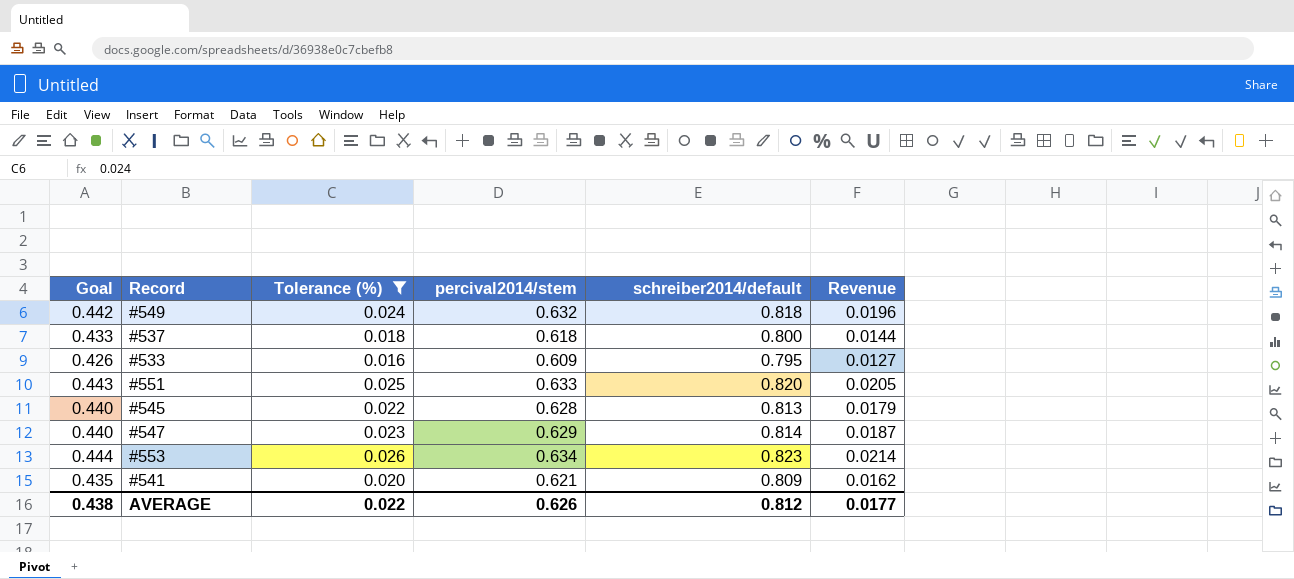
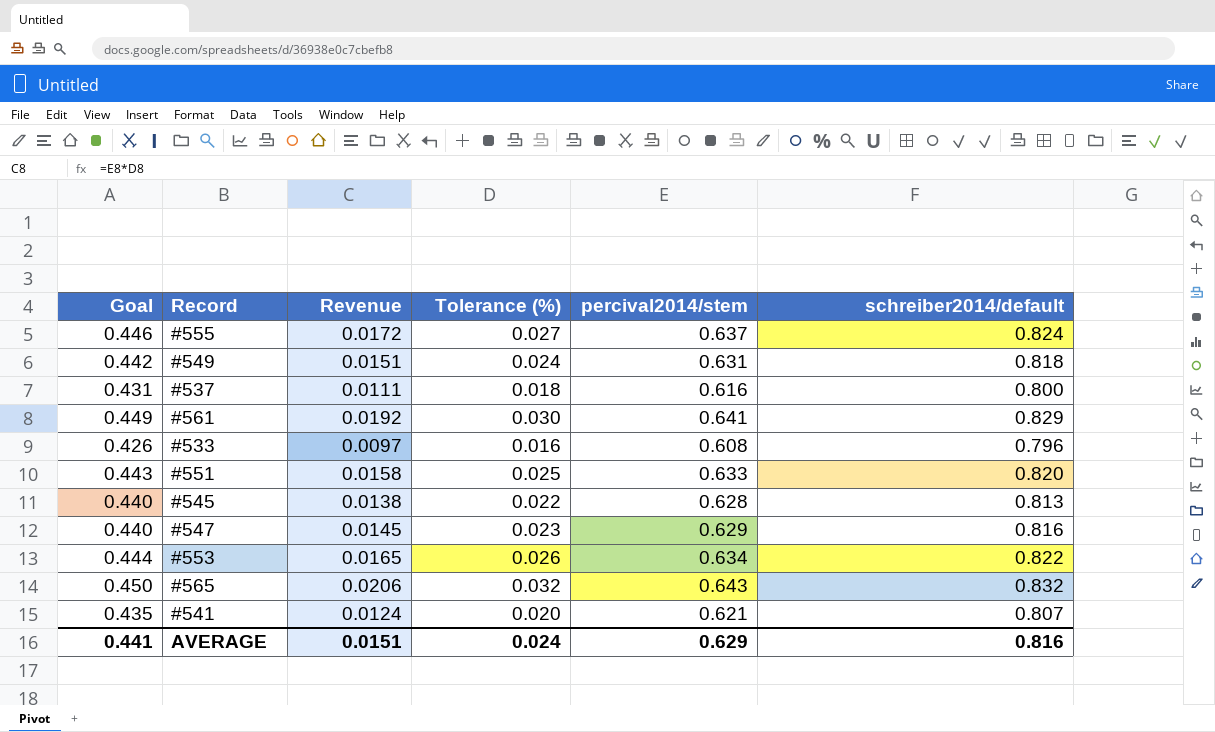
filter: Tolerance (%) <= 0.026 -> none
column Revenue | formula: [Tolerance (%)] * [schreiber2014/default] -> [Tolerance (%)] * [percival2014/stem]
column Revenue | position: 6 -> 3
#549 | percival2014/stem: 0.632 -> 0.631
#537 | Goal: 0.433 -> 0.431
#537 | percival2014/stem: 0.618 -> 0.616
#533 | percival2014/stem: 0.609 -> 0.608
#533 | schreiber2014/default: 0.795 -> 0.796
#547 | schreiber2014/default: 0.814 -> 0.816
#553 | schreiber2014/default: 0.823 -> 0.822
#541 | schreiber2014/default: 0.809 -> 0.807
AVERAGE | Goal: 0.438 -> 0.441
AVERAGE | Revenue: 0.0177 -> 0.0151
AVERAGE | Tolerance (%): 0.022 -> 0.024
AVERAGE | percival2014/stem: 0.626 -> 0.629
AVERAGE | schreiber2014/default: 0.812 -> 0.816

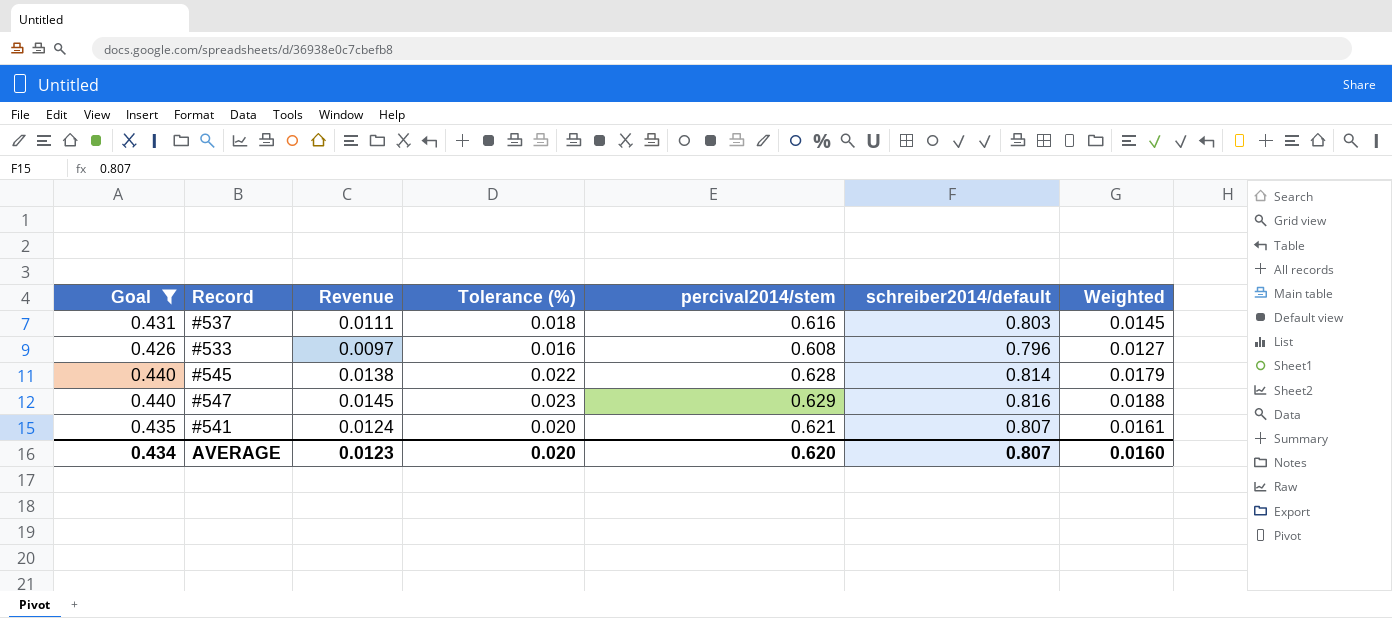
filter: none -> Goal <= 0.440
column Weighted | formula: none -> [Tolerance (%)] * [schreiber2014/default]
#537 | schreiber2014/default: 0.800 -> 0.803
#545 | schreiber2014/default: 0.813 -> 0.814
AVERAGE | Goal: 0.441 -> 0.434
AVERAGE | Revenue: 0.0151 -> 0.0123
AVERAGE | Tolerance (%): 0.024 -> 0.020
AVERAGE | percival2014/stem: 0.629 -> 0.620
AVERAGE | schreiber2014/default: 0.816 -> 0.807

